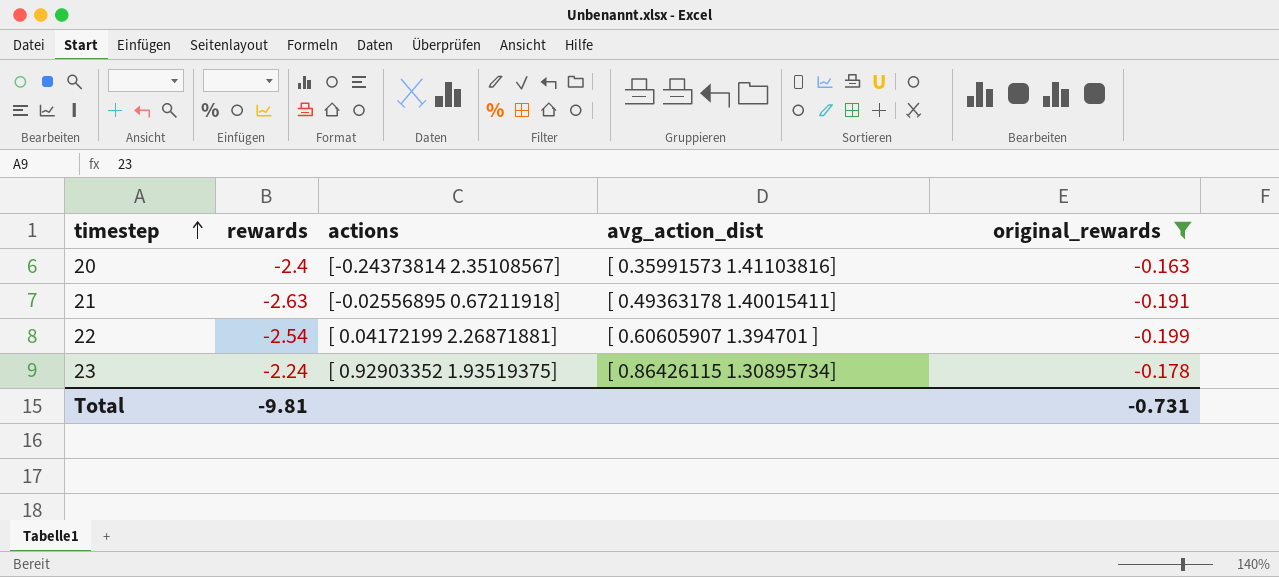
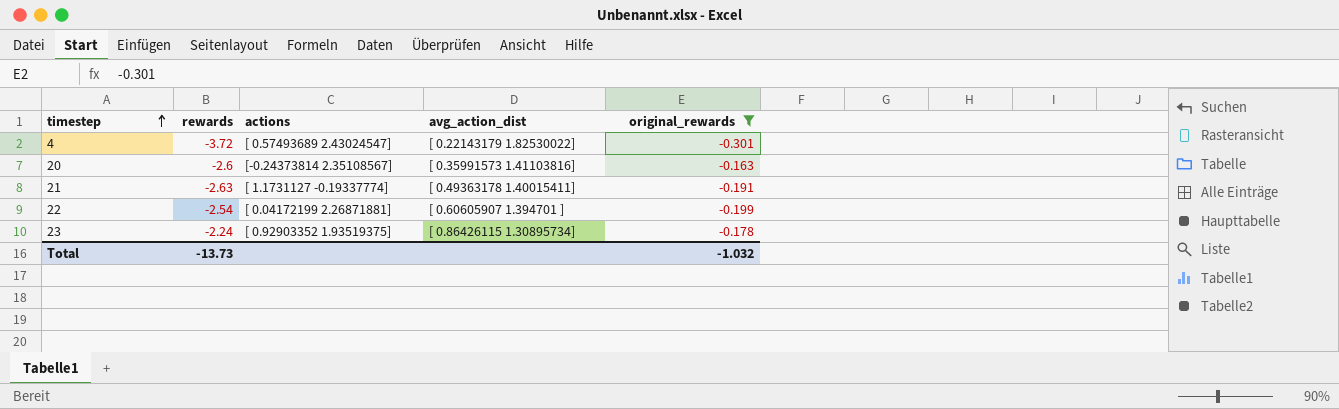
row 4: none -> -3.72 | [ 0.57493689 2.43024547] | [ 0.22143179 1.82530022] | -0.301
20 | rewards: -2.4 -> -2.6
21 | actions: [-0.02556895 0.67211918] -> [ 1.1731127 -0.19337774]
Total | rewards: -9.81 -> -13.73
Total | original_rewards: -0.731 -> -1.032

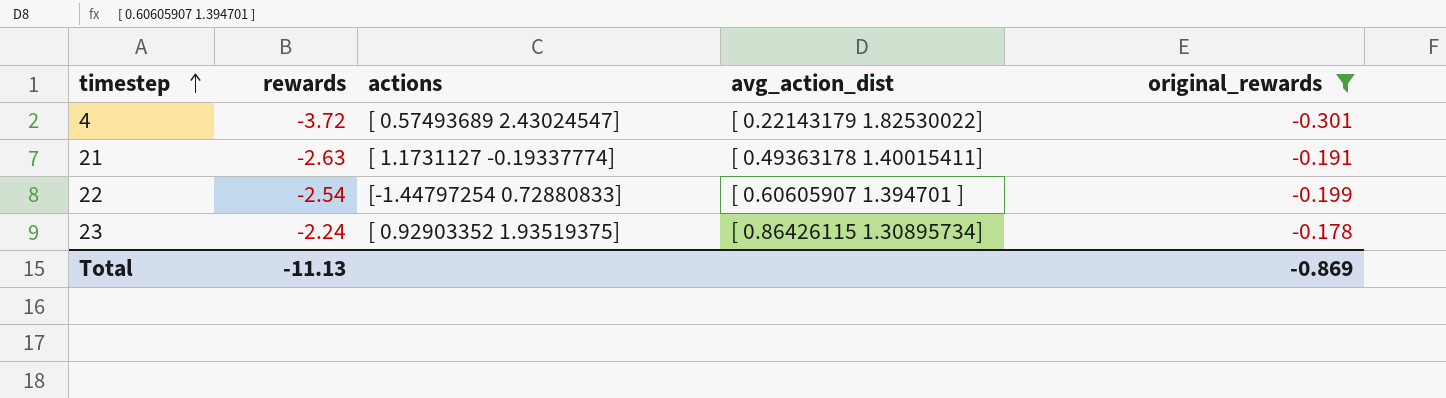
row 20: -2.6 | [-0.24373814 2.35108567] | [ 0.35991573 1.41103816] | -0.163 -> none
22 | actions: [ 0.04172199 2.26871881] -> [-1.44797254 0.72880833]
Total | rewards: -13.73 -> -11.13
Total | original_rewards: -1.032 -> -0.869

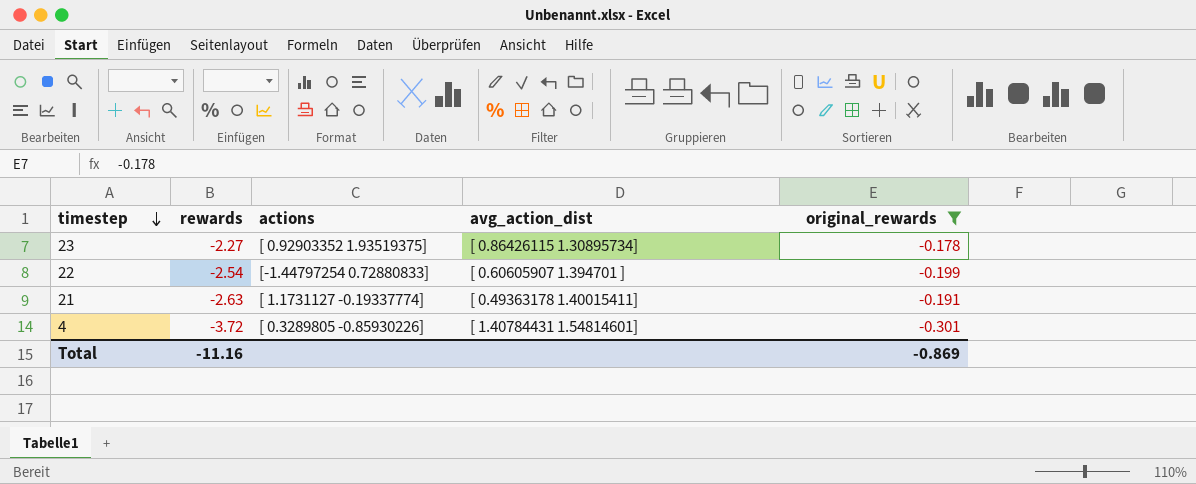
row order: timestep ascending -> timestep descending
23 | rewards: -2.24 -> -2.27
4 | actions: [ 0.57493689 2.43024547] -> [ 0.3289805 -0.85930226]
4 | avg_action_dist: [ 0.22143179 1.82530022] -> [ 1.40784431 1.54814601]
Total | rewards: -11.13 -> -11.16

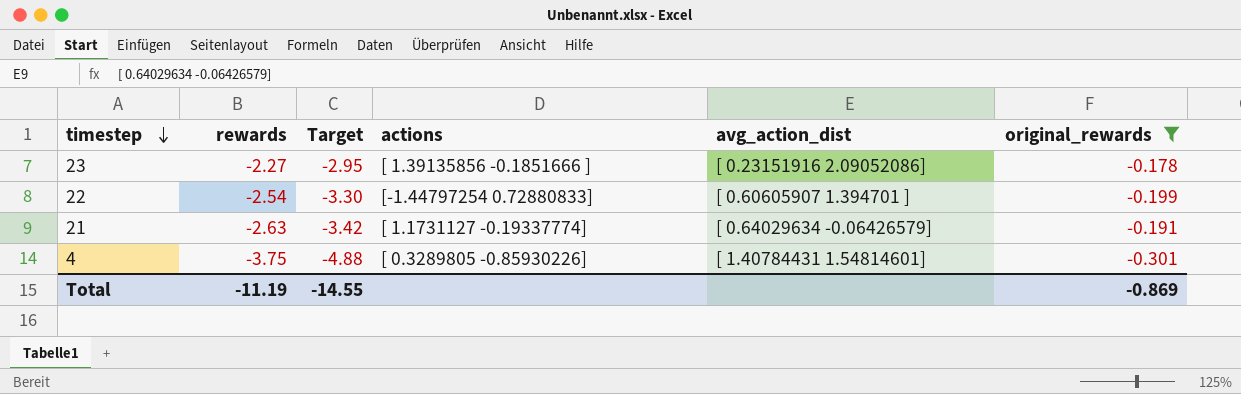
column Target | formula: none -> [rewards] * 1.3
23 | actions: [ 0.92903352 1.93519375] -> [ 1.39135856 -0.1851666 ]
23 | avg_action_dist: [ 0.86426115 1.30895734] -> [ 0.23151916 2.09052086]
21 | avg_action_dist: [ 0.49363178 1.40015411] -> [ 0.64029634 -0.06426579]
4 | rewards: -3.72 -> -3.75
Total | rewards: -11.16 -> -11.19

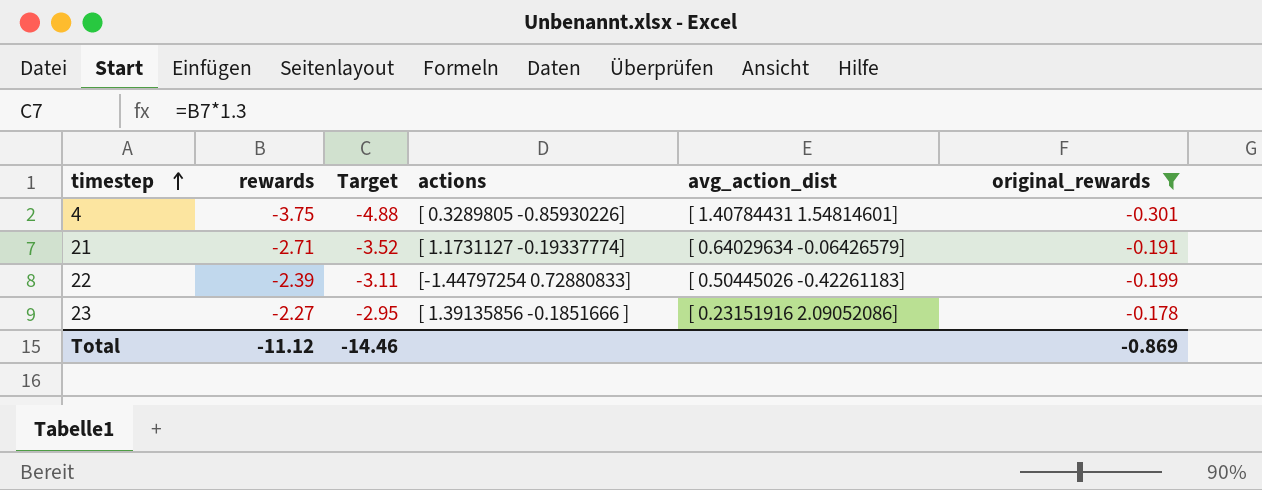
row order: timestep descending -> timestep ascending
21 | rewards: -2.63 -> -2.71
21 | Target: -3.42 -> -3.52
22 | rewards: -2.54 -> -2.39
22 | Target: -3.30 -> -3.11
22 | avg_action_dist: [ 0.60605907 1.394701 ] -> [ 0.50445026 -0.42261183]
Total | rewards: -11.19 -> -11.12
Total | Target: -14.55 -> -14.46

